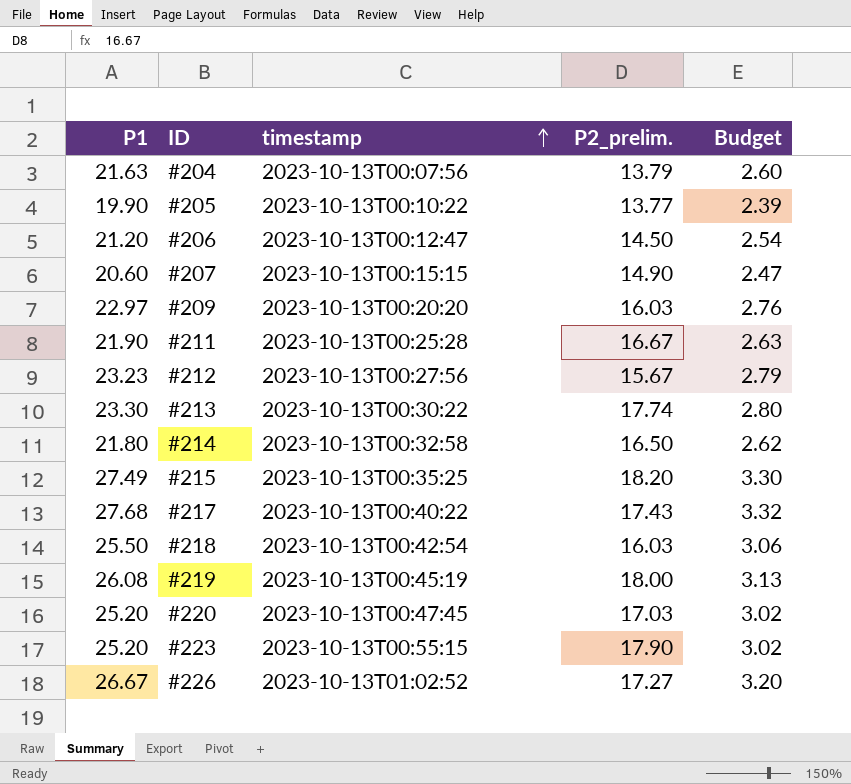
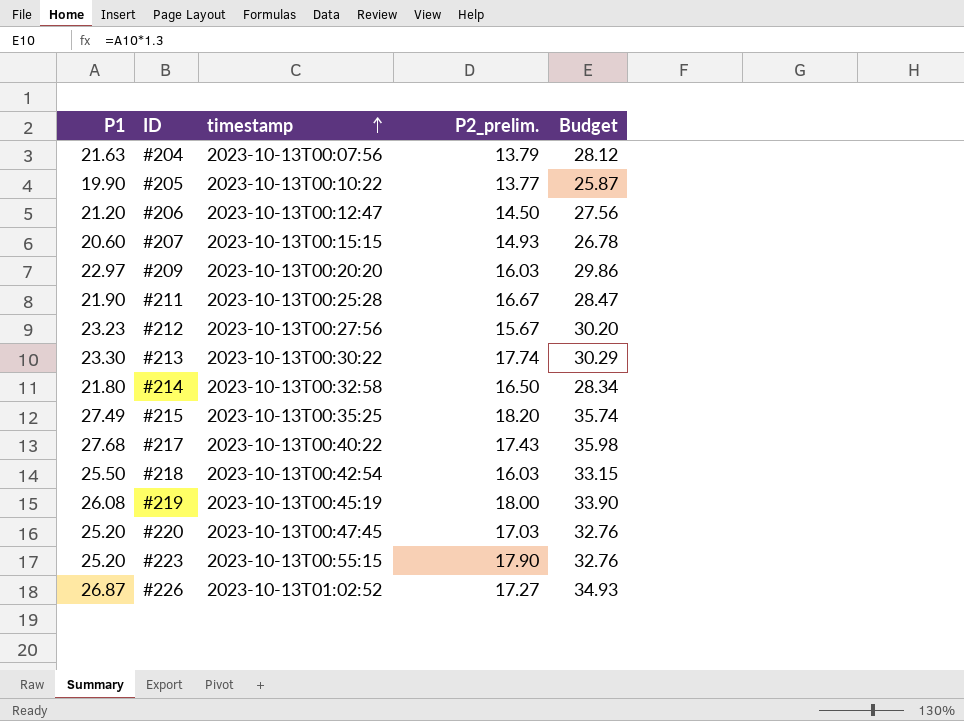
column Budget | formula: [P1] * 0.12 -> [P1] * 1.3
#207 | P2_prelim.: 14.90 -> 14.93
#226 | P1: 26.67 -> 26.87

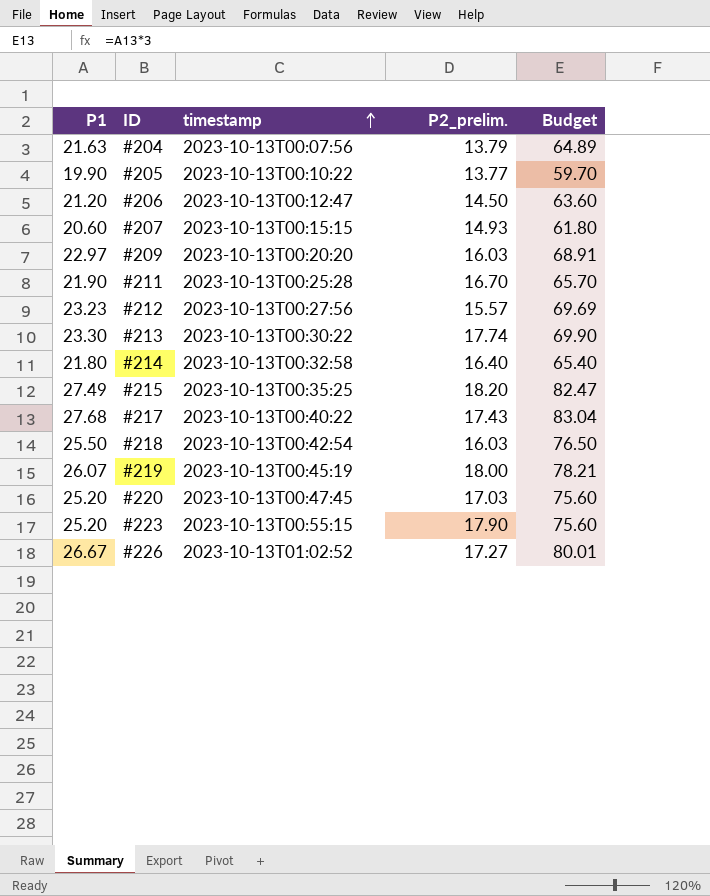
column Budget | formula: [P1] * 1.3 -> [P1] * 3
#211 | P2_prelim.: 16.67 -> 16.70
#212 | P2_prelim.: 15.67 -> 15.57
#214 | P2_prelim.: 16.50 -> 16.40
#219 | P1: 26.08 -> 26.07
#226 | P1: 26.87 -> 26.67

